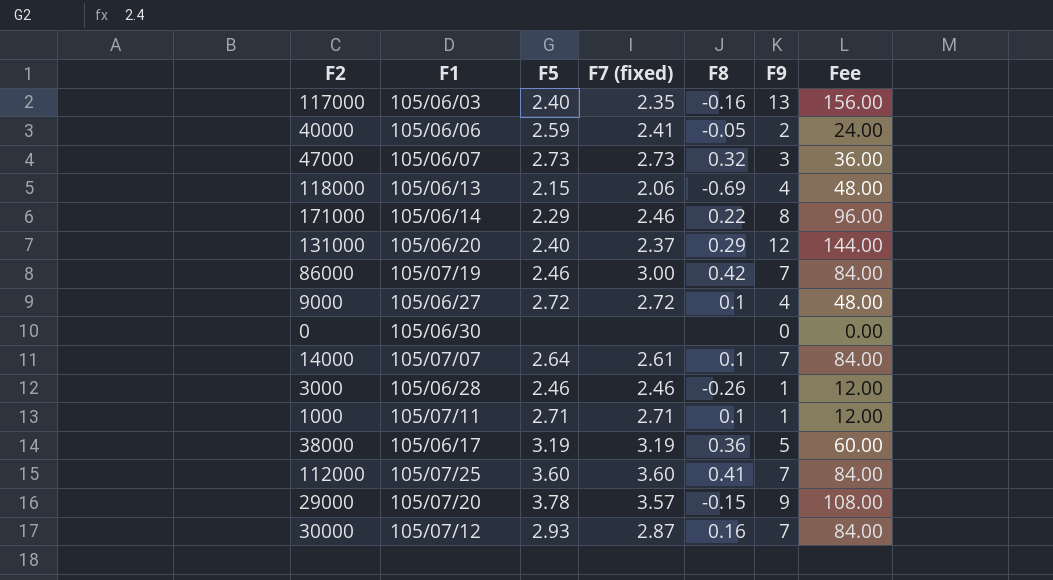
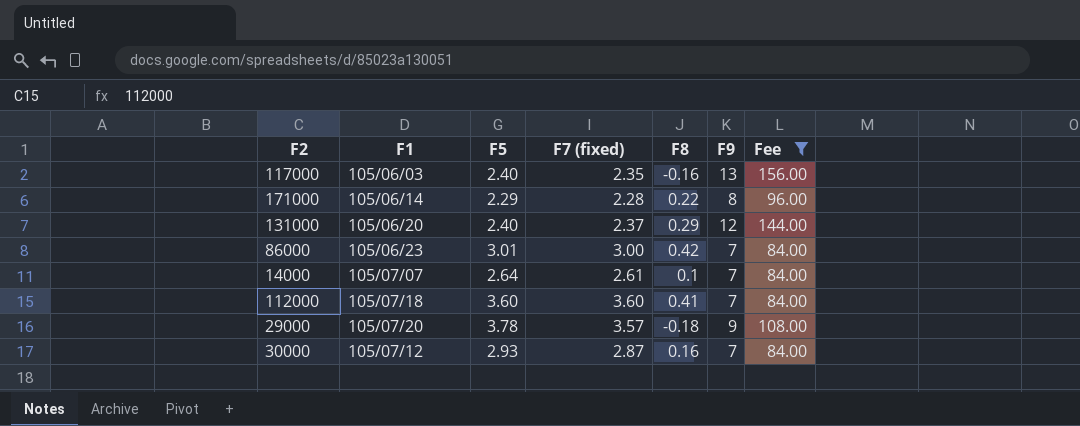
filter: none -> Fee >= 84.00
171000 | F7 (fixed): 2.46 -> 2.28
86000 | F1: 105/07/19 -> 105/06/23
86000 | F5: 2.46 -> 3.01
112000 | F1: 105/07/25 -> 105/07/18
29000 | F8: -0.15 -> -0.18

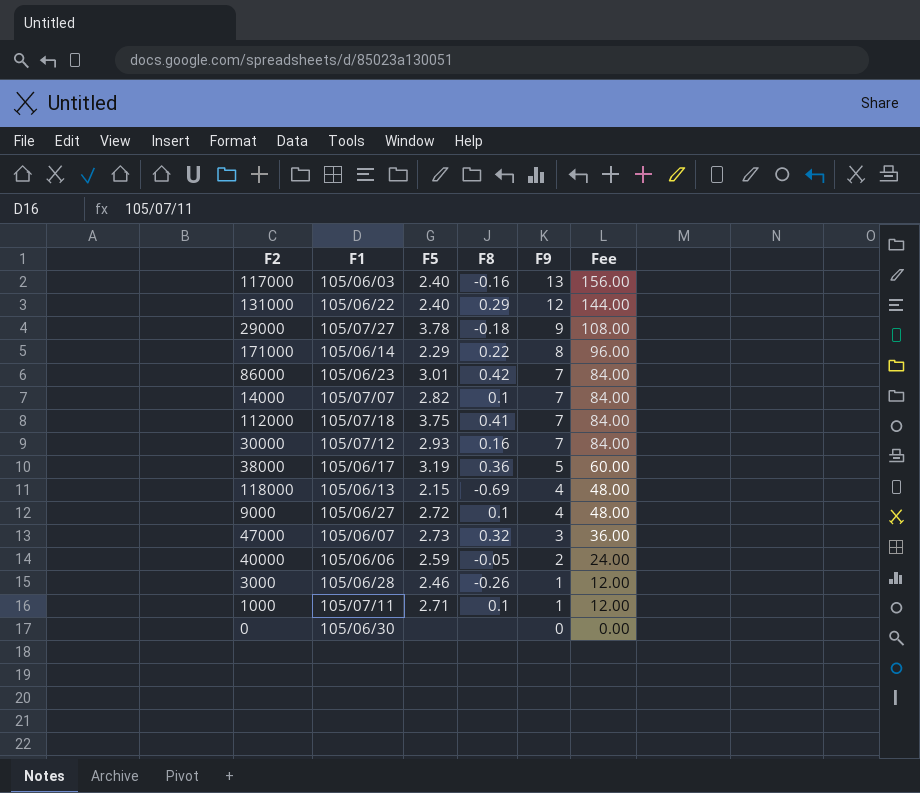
filter: Fee >= 84.00 -> none
row order: none -> F9 descending
column F7 (fixed) | position: 4 -> none
131000 | F1: 105/06/20 -> 105/06/22
29000 | F1: 105/07/20 -> 105/07/27
14000 | F5: 2.64 -> 2.82
112000 | F5: 3.60 -> 3.75

